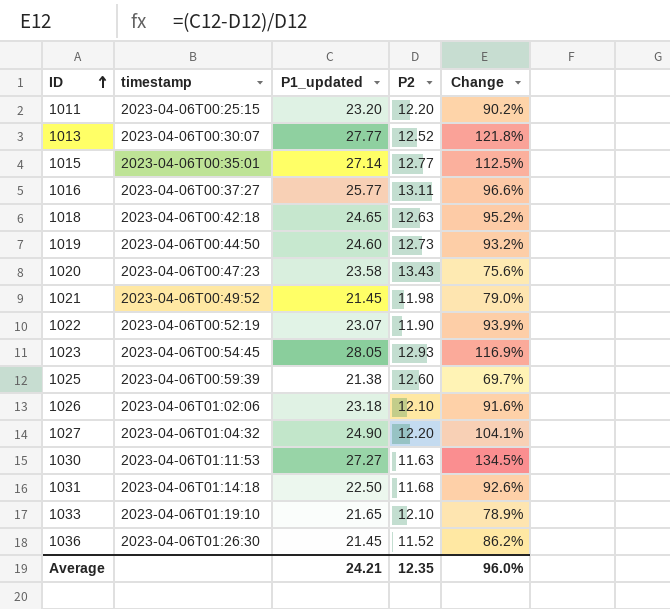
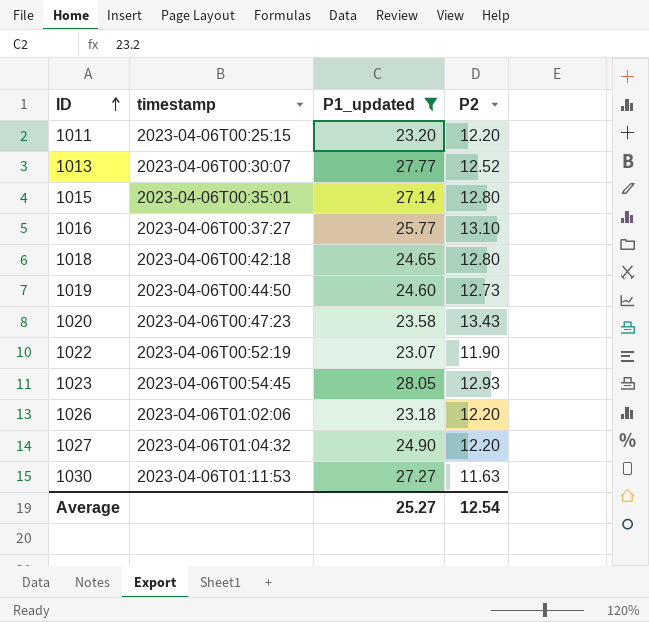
filter: none -> P1_updated >= 23.07
column Change | formula: ([P1_updated] - [P2]) / [P2] -> none
1015 | P2: 12.77 -> 12.80
1016 | P2: 13.11 -> 13.10
1018 | P2: 12.63 -> 12.80
1026 | P2: 12.10 -> 12.20
Average | P1_updated: 24.21 -> 25.27
Average | P2: 12.35 -> 12.54

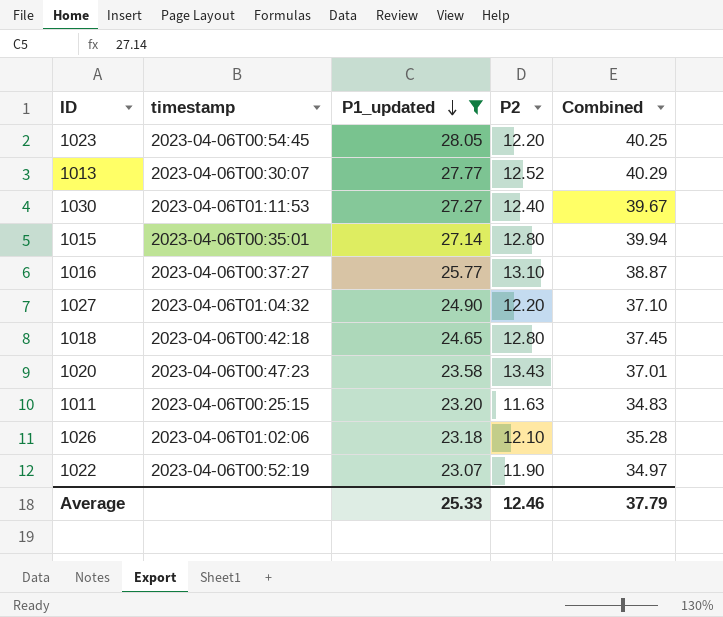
row order: ID ascending -> P1_updated descending
column Combined | formula: none -> [P1_updated] + [P2]
row 1019: 2023-04-06T00:44:50 | 24.60 | 12.73 -> none
1023 | P2: 12.93 -> 12.20
1030 | P2: 11.63 -> 12.40
1011 | P2: 12.20 -> 11.63
1026 | P2: 12.20 -> 12.10
Average | P1_updated: 25.27 -> 25.33
Average | P2: 12.54 -> 12.46

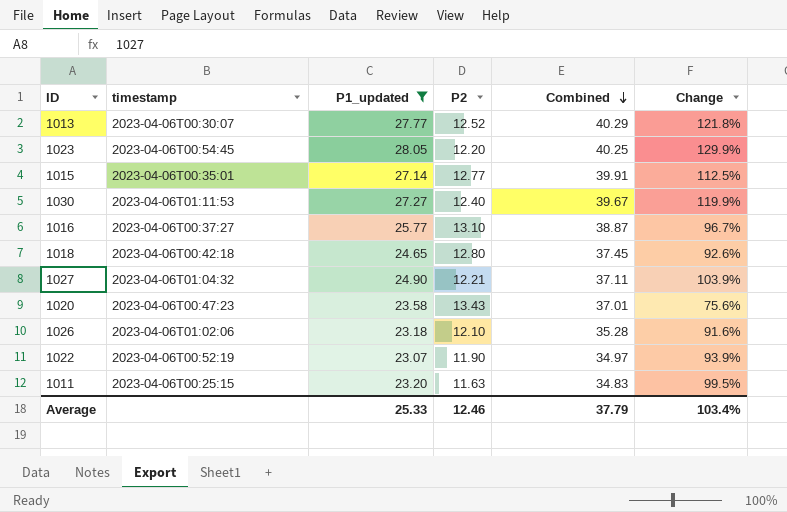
row order: P1_updated descending -> Combined descending
column Change | formula: none -> ([P1_updated] - [P2]) / [P2]
1015 | P2: 12.80 -> 12.77
1015 | Combined: 39.94 -> 39.91
1027 | P2: 12.20 -> 12.21
1027 | Combined: 37.10 -> 37.11

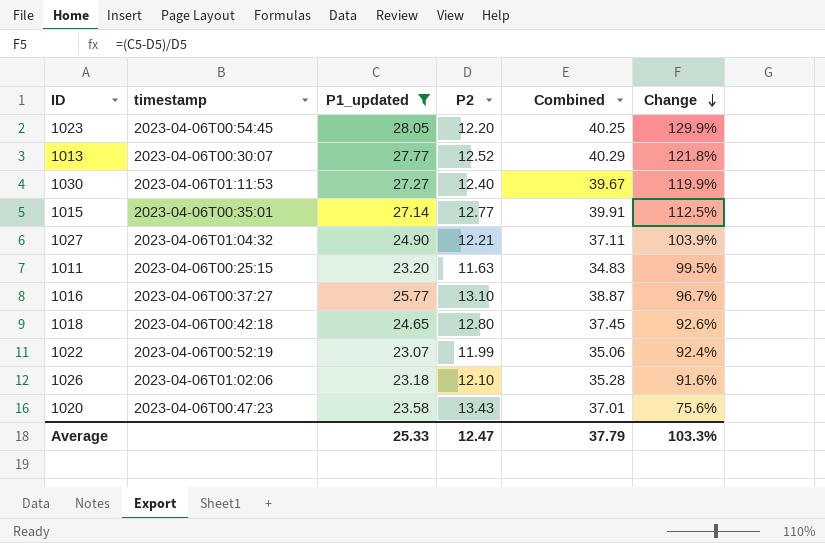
row order: Combined descending -> Change descending
1022 | P2: 11.90 -> 11.99
1022 | Combined: 34.97 -> 35.06
1022 | Change: 93.9% -> 92.4%
Average | P2: 12.46 -> 12.47
Average | Change: 103.4% -> 103.3%

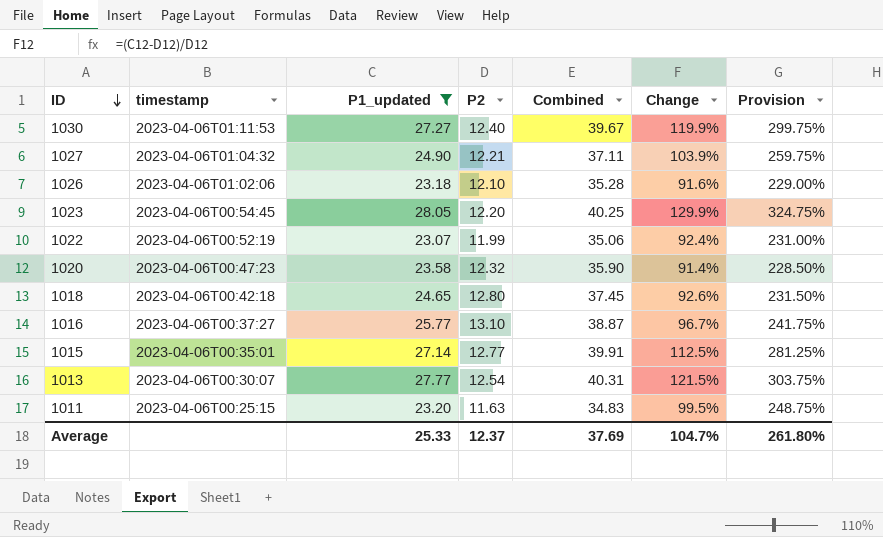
row order: Change descending -> ID descending
column Provision | formula: none -> [Change] * 2.5
1020 | P2: 13.43 -> 12.32
1020 | Combined: 37.01 -> 35.90
1020 | Change: 75.6% -> 91.4%
1013 | P2: 12.52 -> 12.54
1013 | Combined: 40.29 -> 40.31
1013 | Change: 121.8% -> 121.5%
Average | P2: 12.47 -> 12.37
Average | Combined: 37.79 -> 37.69
Average | Change: 103.3% -> 104.7%

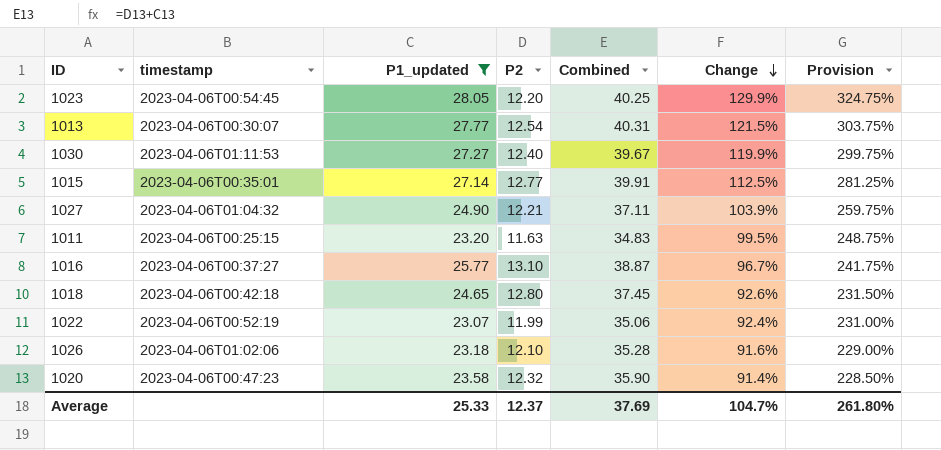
row order: ID descending -> Change descending

